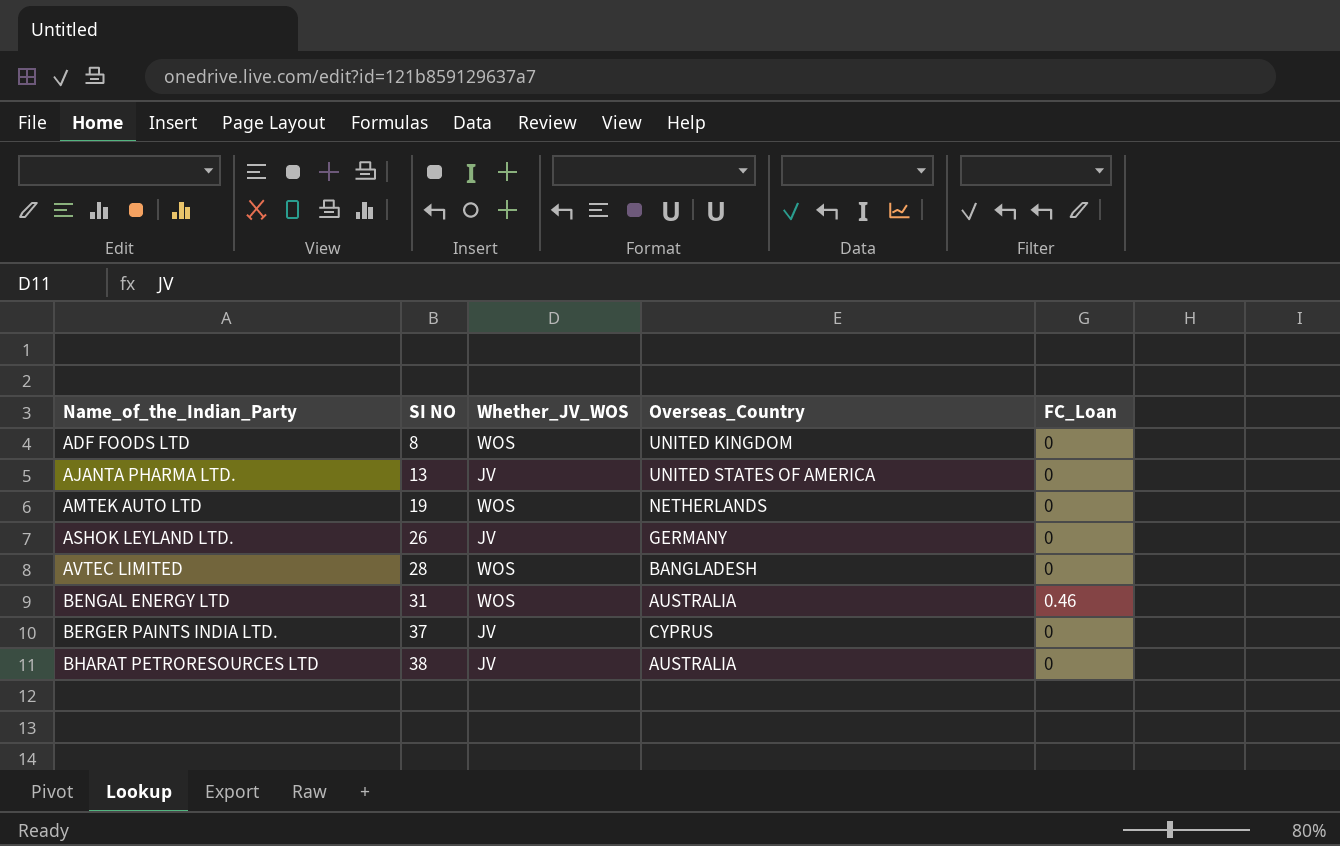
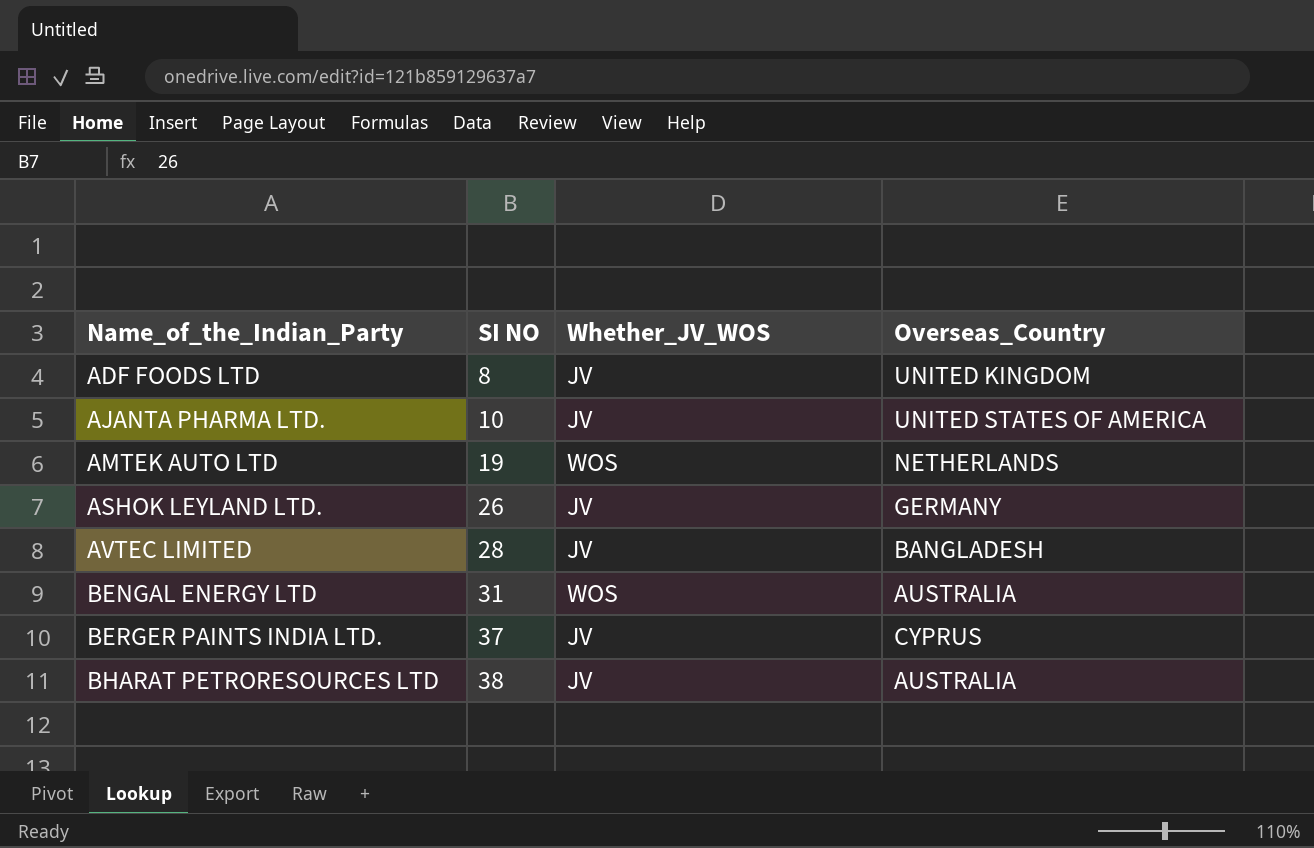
column FC_Loan | position: 5 -> none
ADF FOODS LTD | Whether_JV_WOS: WOS -> JV
AJANTA PHARMA LTD. | SI NO: 13 -> 10
AVTEC LIMITED | Whether_JV_WOS: WOS -> JV

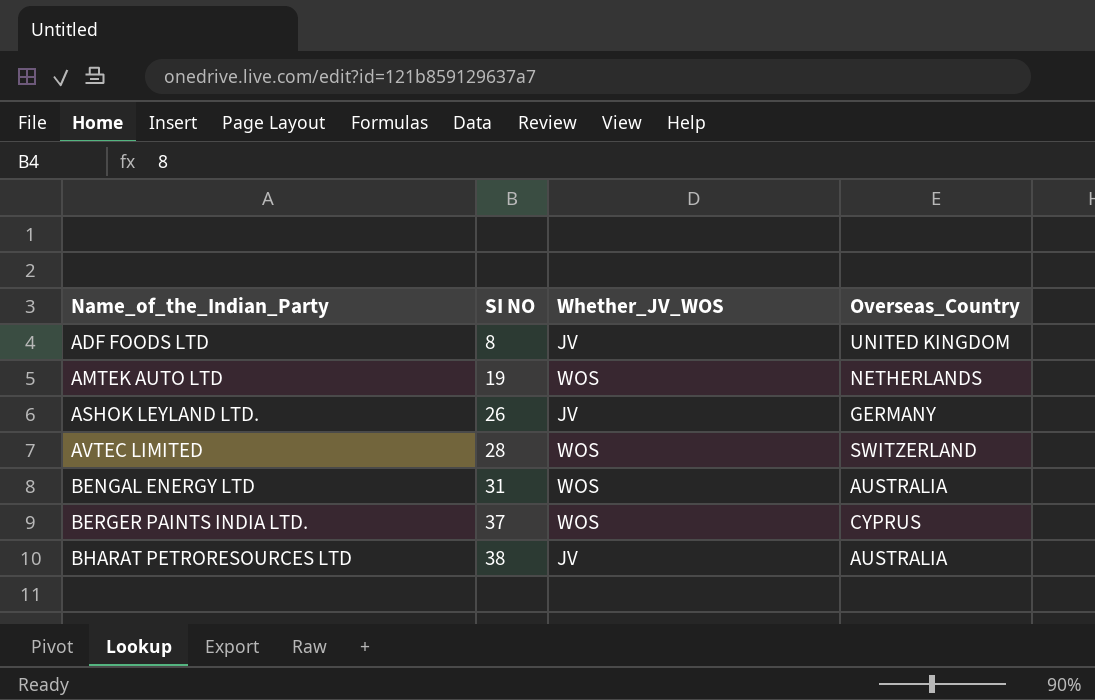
row AJANTA PHARMA LTD.: 10 | JV | UNITED STATES OF AMERICA -> none
AVTEC LIMITED | Whether_JV_WOS: JV -> WOS
AVTEC LIMITED | Overseas_Country: BANGLADESH -> SWITZERLAND
BERGER PAINTS INDIA LTD. | Whether_JV_WOS: JV -> WOS

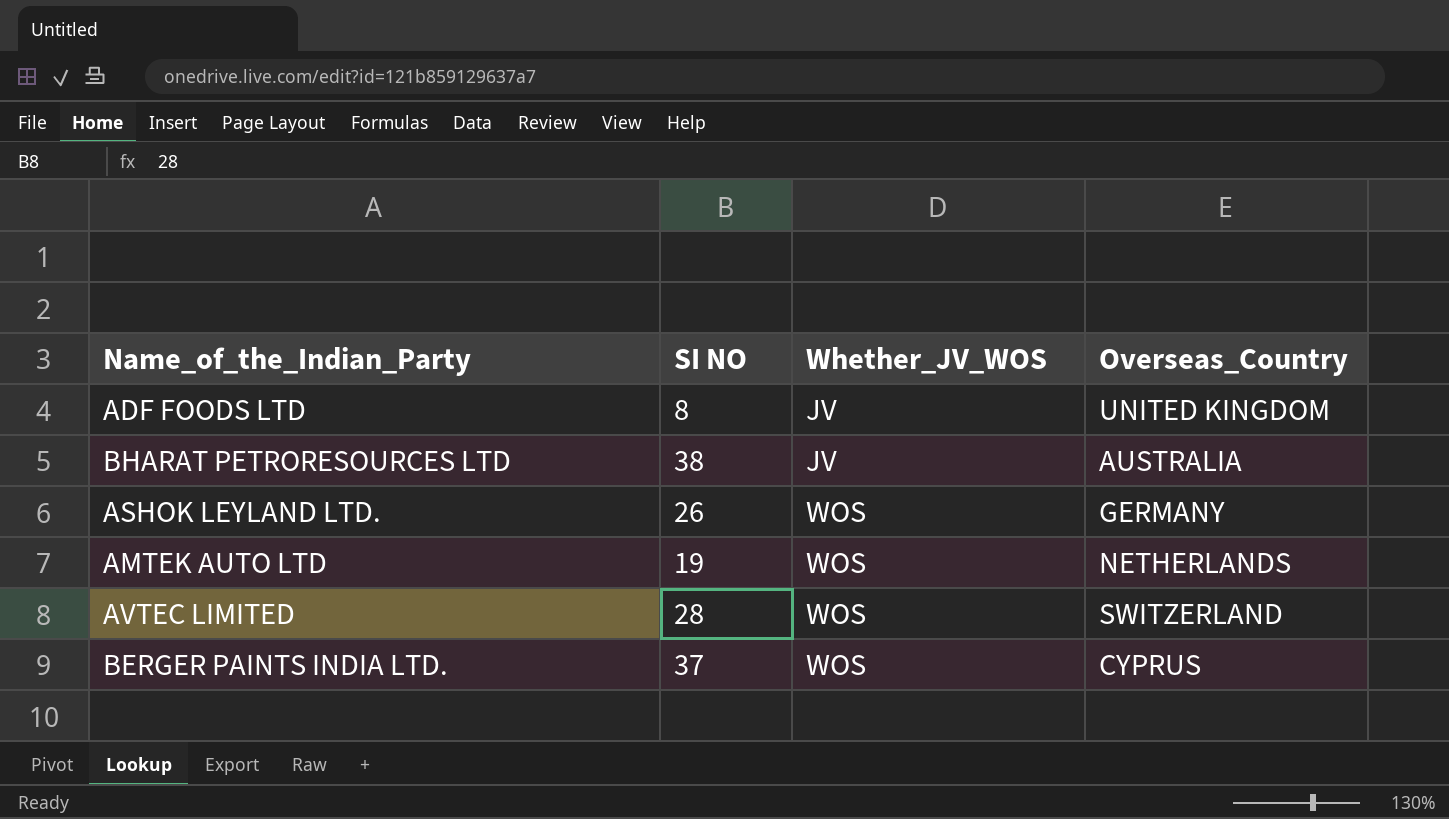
row order: Name_of_the_Indian_Party ascending -> Whether_JV_WOS ascending
row BENGAL ENERGY LTD: 31 | WOS | AUSTRALIA -> none
ASHOK LEYLAND LTD. | Whether_JV_WOS: JV -> WOS

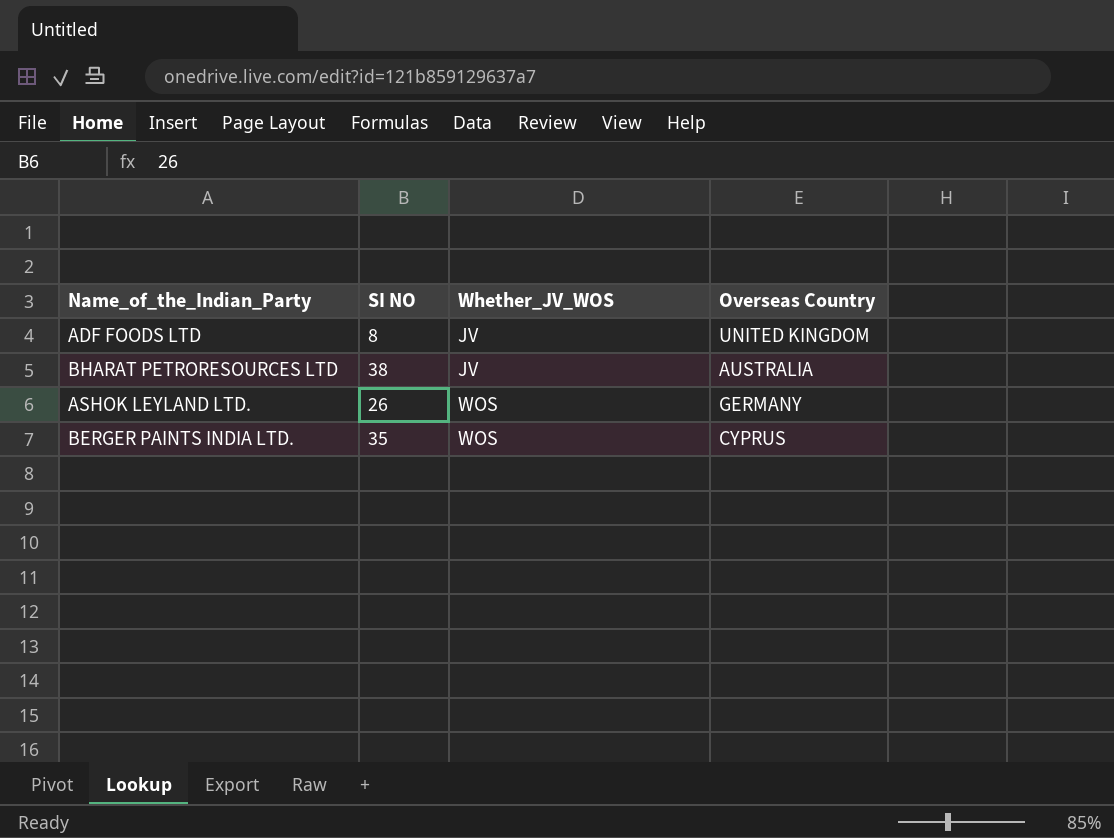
column name: Overseas_Country -> Overseas Country
row AMTEK AUTO LTD: 19 | WOS | NETHERLANDS -> none
row AVTEC LIMITED: 28 | WOS | SWITZERLAND -> none
BERGER PAINTS INDIA LTD. | SI NO: 37 -> 35

